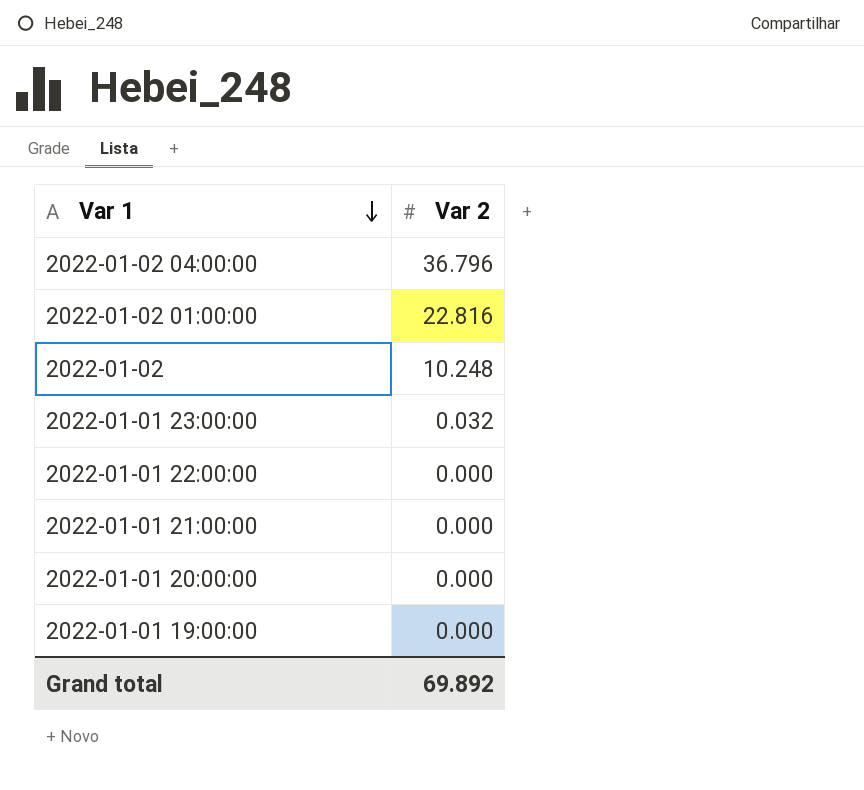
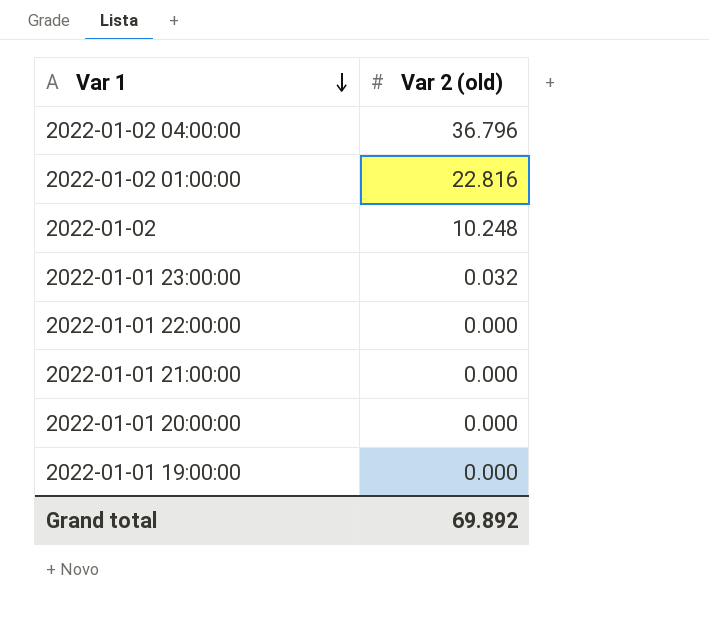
column name: Var 2 -> Var 2 (old)

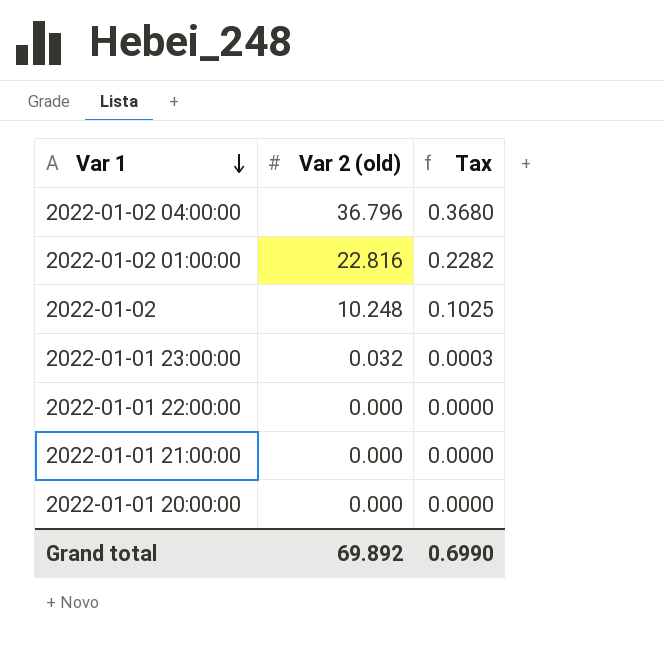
column Tax | formula: none -> [Var 2 (old)] * 0.01
row 2022-01-01 19:00:00: 0.000 -> none

